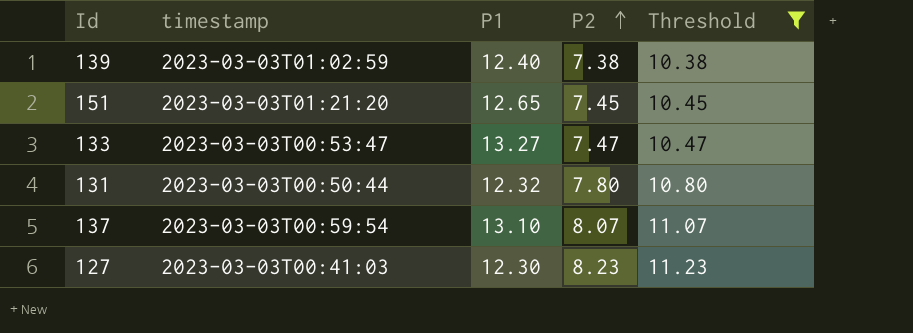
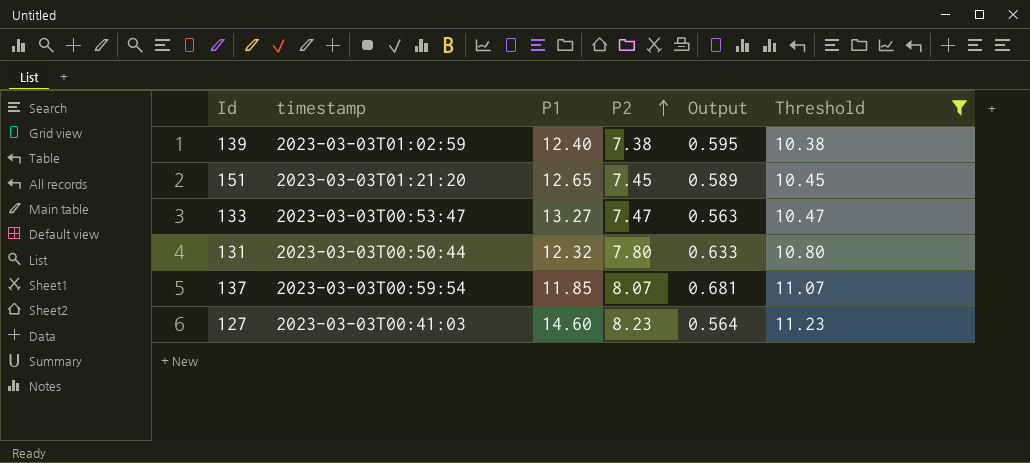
column Output | formula: none -> [P2] / [P1]
137 | P1: 13.10 -> 11.85
127 | P1: 12.30 -> 14.60

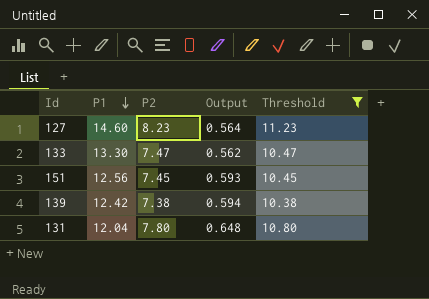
row order: P2 ascending -> P1 descending
column timestamp | position: 2 -> none
row 137: 2023-03-03T00:59:54 | 11.85 | 8.07 | 0.681 | 11.07 -> none
133 | P1: 13.27 -> 13.30
133 | Output: 0.563 -> 0.562
151 | P1: 12.65 -> 12.56
151 | Output: 0.589 -> 0.593
139 | P1: 12.40 -> 12.42
139 | Output: 0.595 -> 0.594
131 | P1: 12.32 -> 12.04
131 | Output: 0.633 -> 0.648

